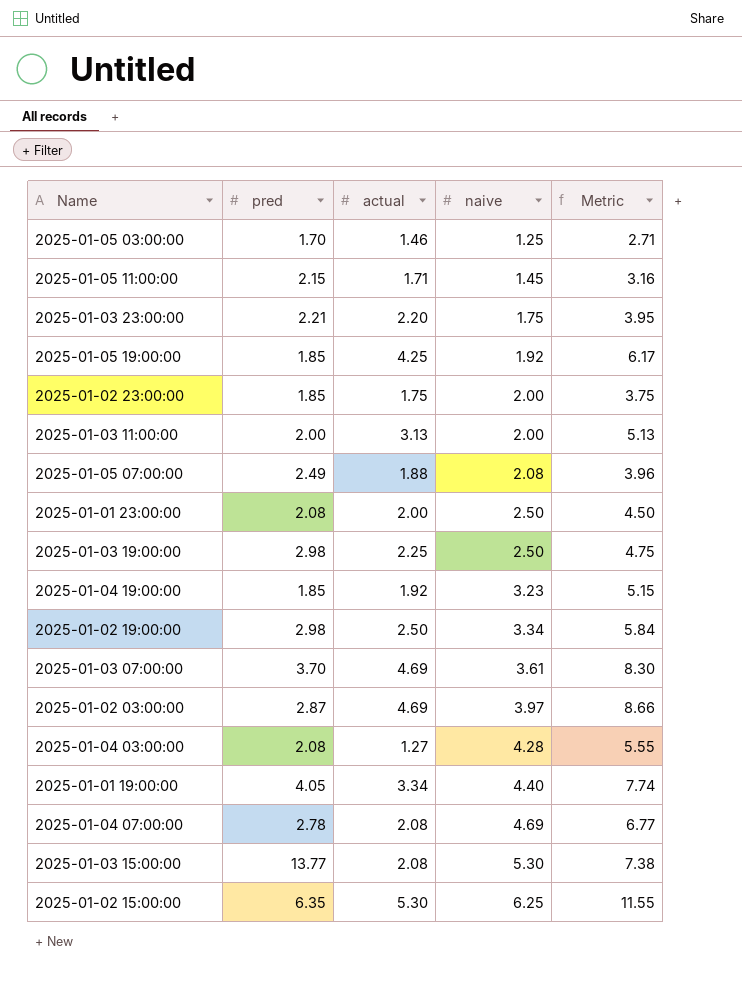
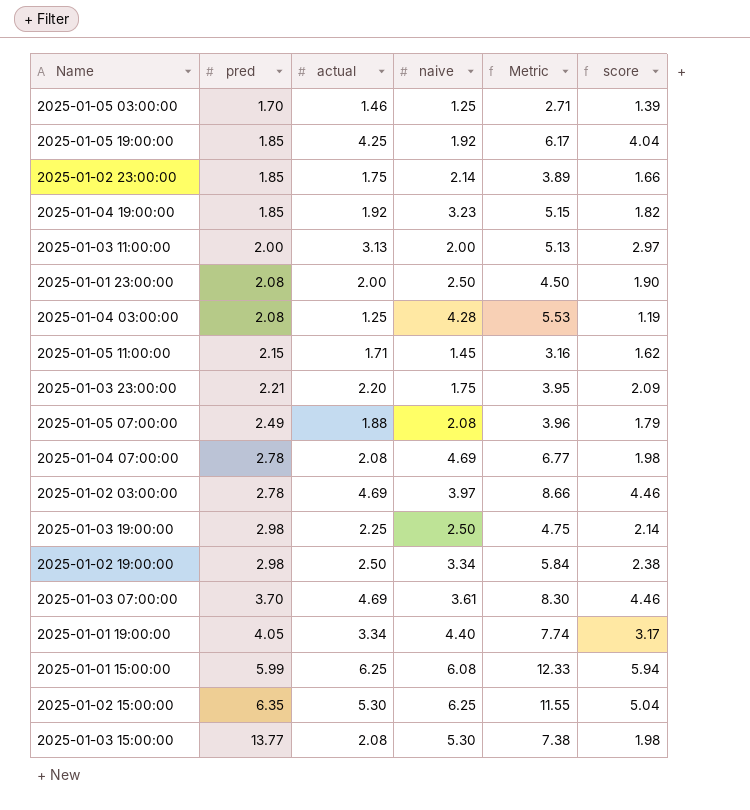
row order: naive ascending -> pred ascending
column score | formula: none -> [actual] * 0.95
2025-01-02 23:00:00 | naive: 2.00 -> 2.14
2025-01-02 23:00:00 | Metric: 3.75 -> 3.89
2025-01-04 03:00:00 | actual: 1.27 -> 1.25
2025-01-04 03:00:00 | Metric: 5.55 -> 5.53
2025-01-02 03:00:00 | pred: 2.87 -> 2.78
row 2025-01-01 15:00:00: none -> 5.99 | 6.25 | 6.08 | 12.33 | 5.94

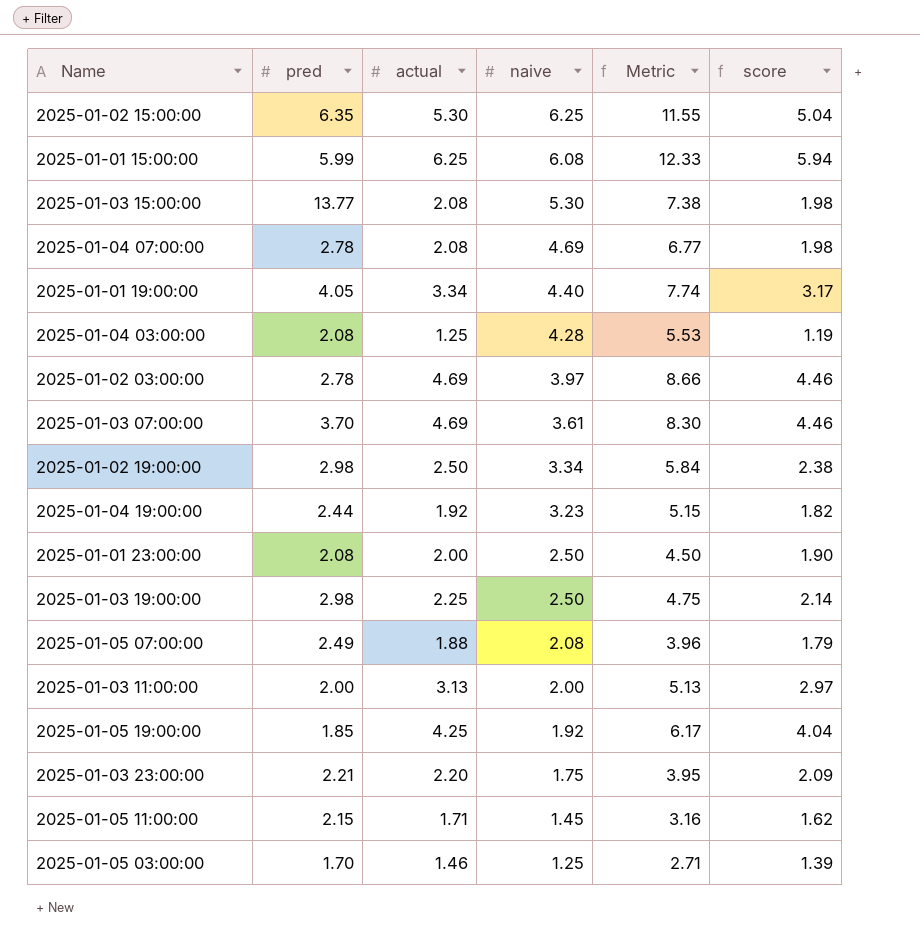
row order: pred ascending -> naive descending
row 2025-01-02 23:00:00: 1.85 | 1.75 | 2.14 | 3.89 | 1.66 -> none
2025-01-04 19:00:00 | pred: 1.85 -> 2.44

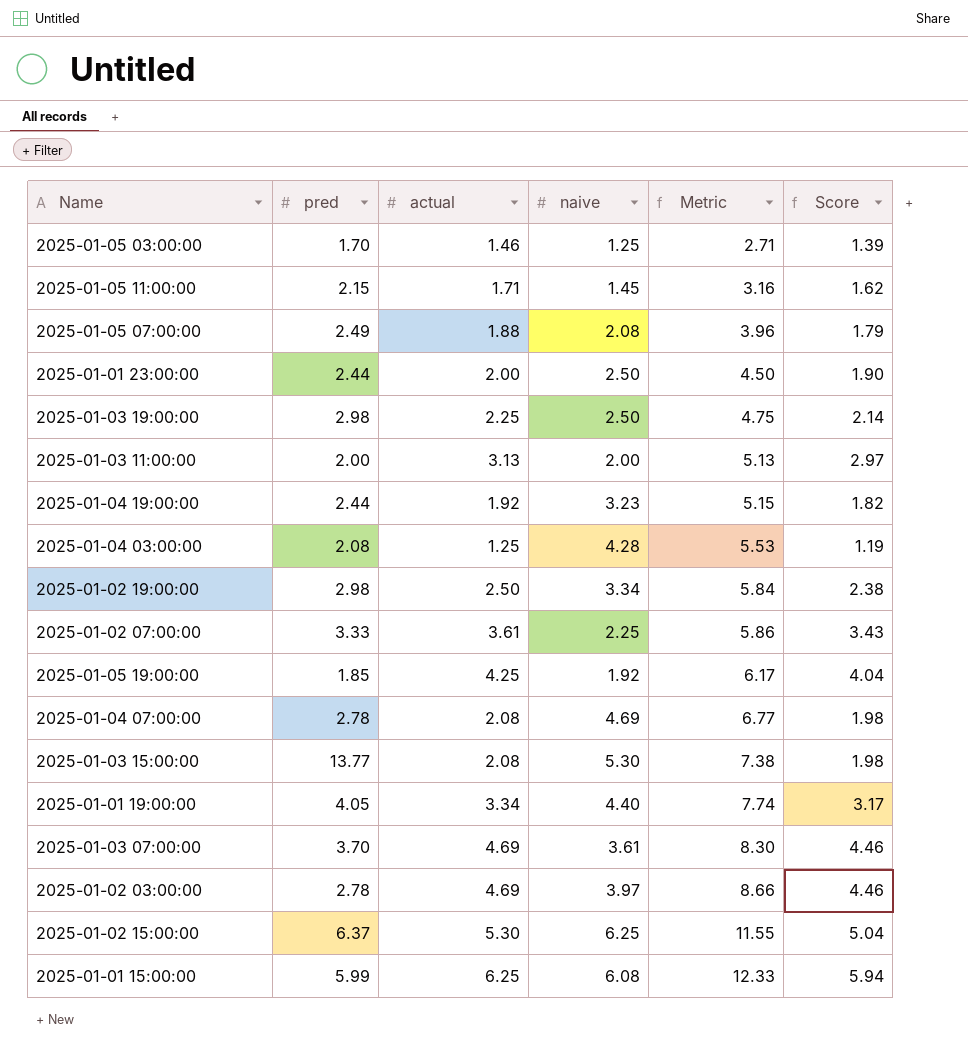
row order: naive descending -> Metric ascending
column name: score -> Score
row 2025-01-03 23:00:00: 2.21 | 2.20 | 1.75 | 3.95 | 2.09 -> none
2025-01-01 23:00:00 | pred: 2.08 -> 2.44
row 2025-01-02 07:00:00: none -> 3.33 | 3.61 | 2.25 | 5.86 | 3.43
2025-01-02 15:00:00 | pred: 6.35 -> 6.37

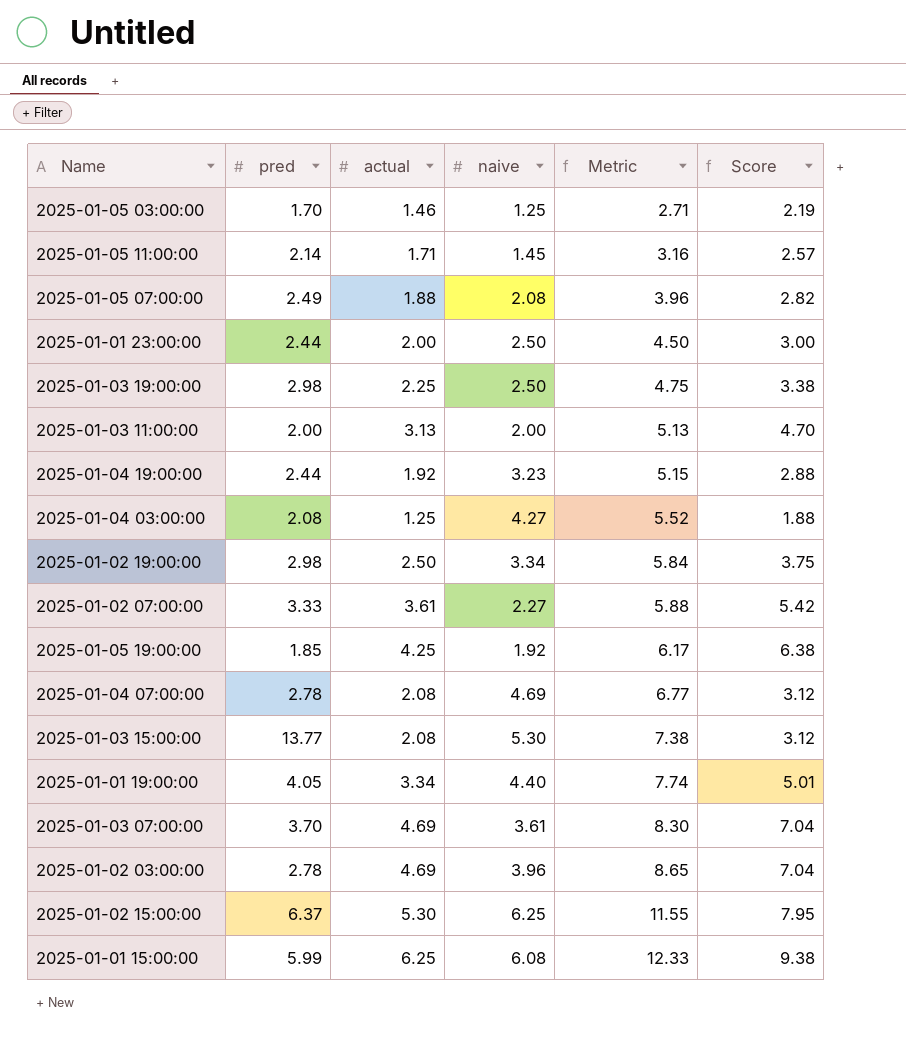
column Score | formula: [actual] * 0.95 -> [actual] * 1.5
2025-01-05 11:00:00 | pred: 2.15 -> 2.14
2025-01-04 03:00:00 | naive: 4.28 -> 4.27
2025-01-04 03:00:00 | Metric: 5.53 -> 5.52
2025-01-02 07:00:00 | naive: 2.25 -> 2.27
2025-01-02 07:00:00 | Metric: 5.86 -> 5.88
2025-01-02 03:00:00 | naive: 3.97 -> 3.96
2025-01-02 03:00:00 | Metric: 8.66 -> 8.65

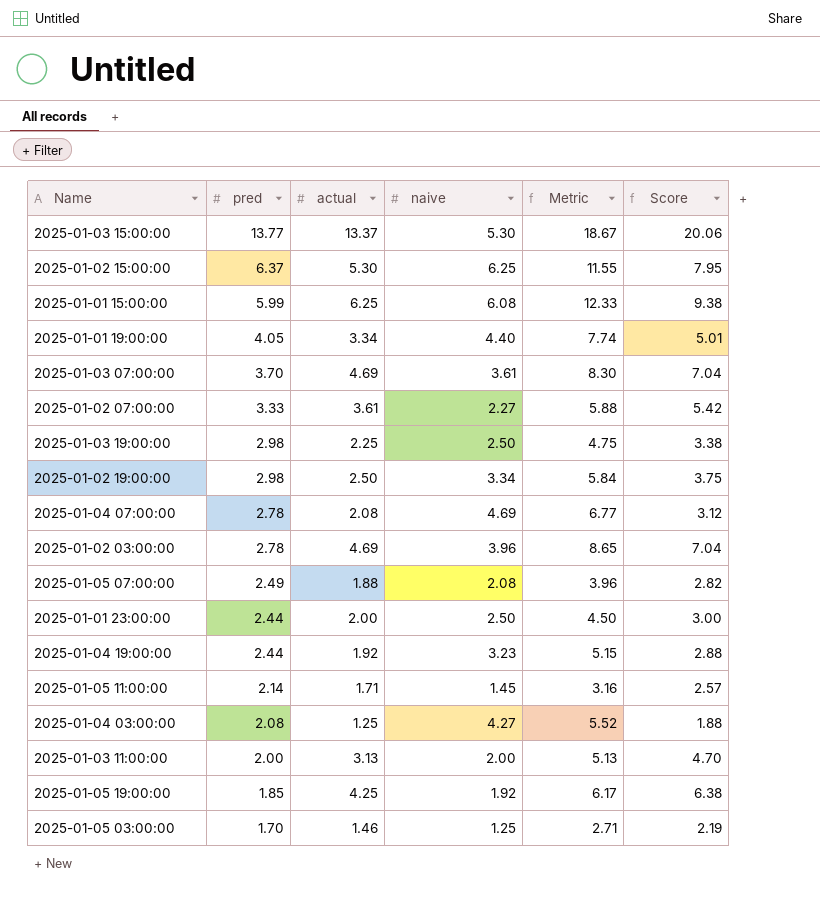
row order: Metric ascending -> pred descending
2025-01-03 15:00:00 | actual: 2.08 -> 13.37
2025-01-03 15:00:00 | Metric: 7.38 -> 18.67
2025-01-03 15:00:00 | Score: 3.12 -> 20.06

